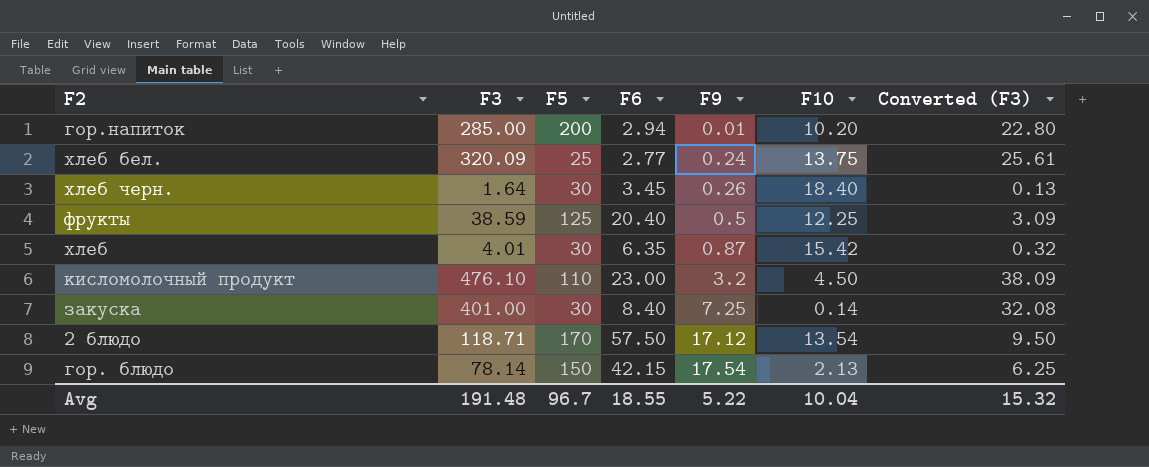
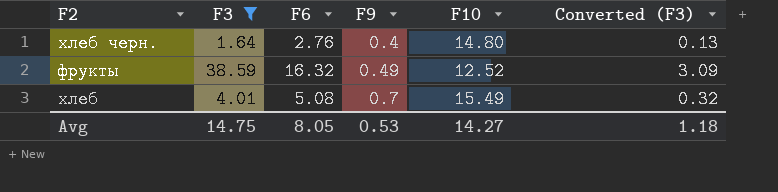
filter: none -> F3 <= 38.59
column F5 | position: 3 -> none
хлеб черн. | F6: 3.45 -> 2.76
хлеб черн. | F9: 0.26 -> 0.4
хлеб черн. | F10: 18.40 -> 14.80
фрукты | F6: 20.40 -> 16.32
фрукты | F9: 0.5 -> 0.49
фрукты | F10: 12.25 -> 12.52
хлеб | F6: 6.35 -> 5.08
хлеб | F9: 0.87 -> 0.7
хлеб | F10: 15.42 -> 15.49
Avg | F3: 191.48 -> 14.75
Avg | F6: 18.55 -> 8.05
Avg | F9: 5.22 -> 0.53
Avg | F10: 10.04 -> 14.27
Avg | Converted (F3): 15.32 -> 1.18

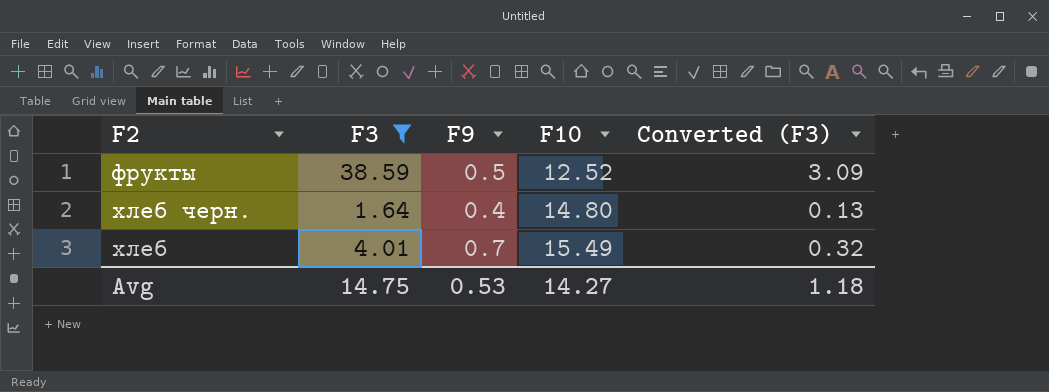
row order: F9 ascending -> F10 ascending
column F6 | position: 3 -> none
фрукты | F9: 0.49 -> 0.5

